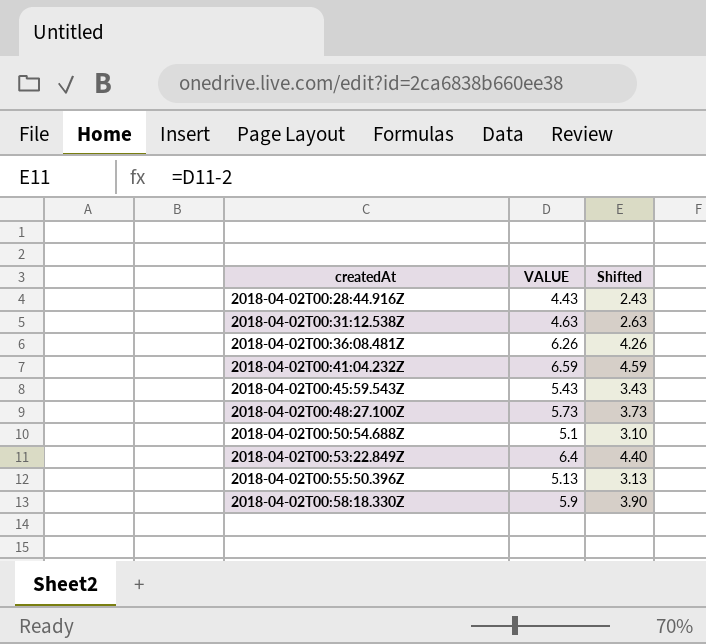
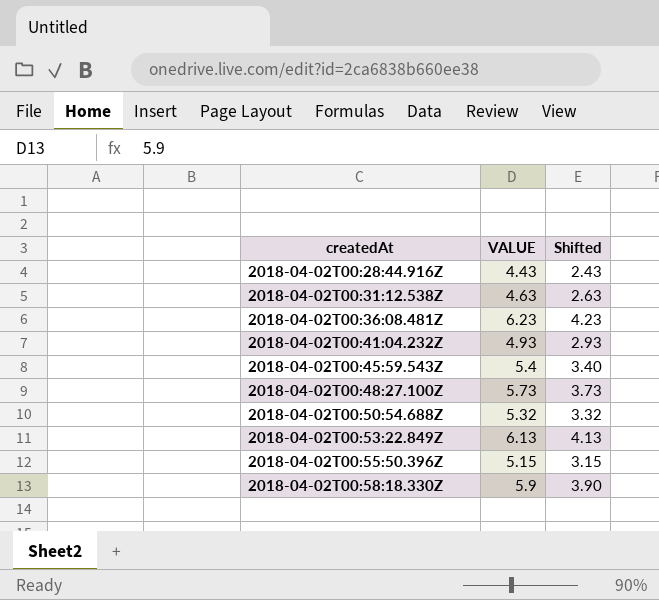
2018-04-02T00:36:08.481Z | VALUE: 6.26 -> 6.23
2018-04-02T00:36:08.481Z | Shifted: 4.26 -> 4.23
2018-04-02T00:41:04.232Z | VALUE: 6.59 -> 4.93
2018-04-02T00:41:04.232Z | Shifted: 4.59 -> 2.93
2018-04-02T00:45:59.543Z | VALUE: 5.43 -> 5.4
2018-04-02T00:45:59.543Z | Shifted: 3.43 -> 3.40
2018-04-02T00:50:54.688Z | VALUE: 5.1 -> 5.32
2018-04-02T00:50:54.688Z | Shifted: 3.10 -> 3.32
2018-04-02T00:53:22.849Z | VALUE: 6.4 -> 6.13
2018-04-02T00:53:22.849Z | Shifted: 4.40 -> 4.13
2018-04-02T00:55:50.396Z | VALUE: 5.13 -> 5.15
2018-04-02T00:55:50.396Z | Shifted: 3.13 -> 3.15

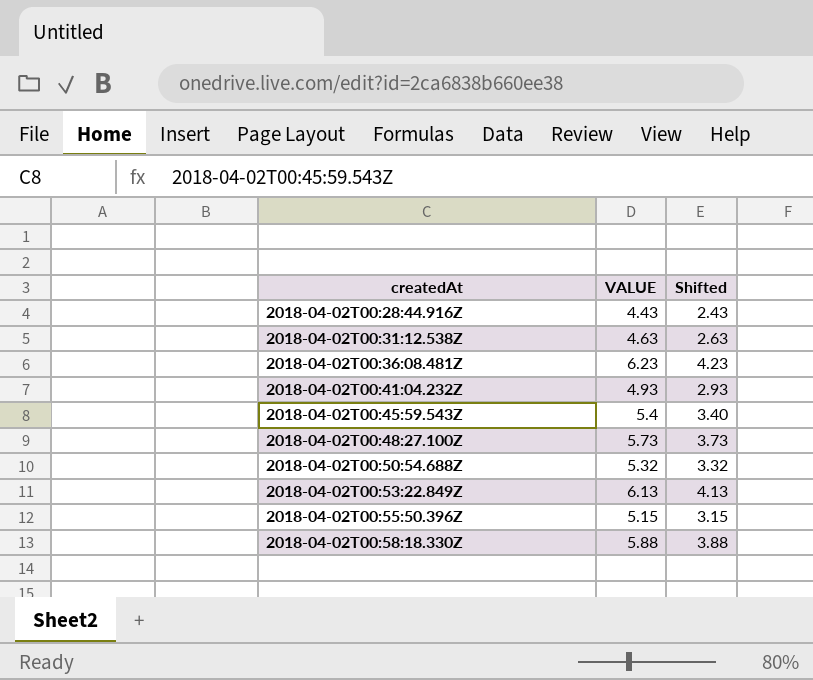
2018-04-02T00:58:18.330Z | VALUE: 5.9 -> 5.88
2018-04-02T00:58:18.330Z | Shifted: 3.90 -> 3.88

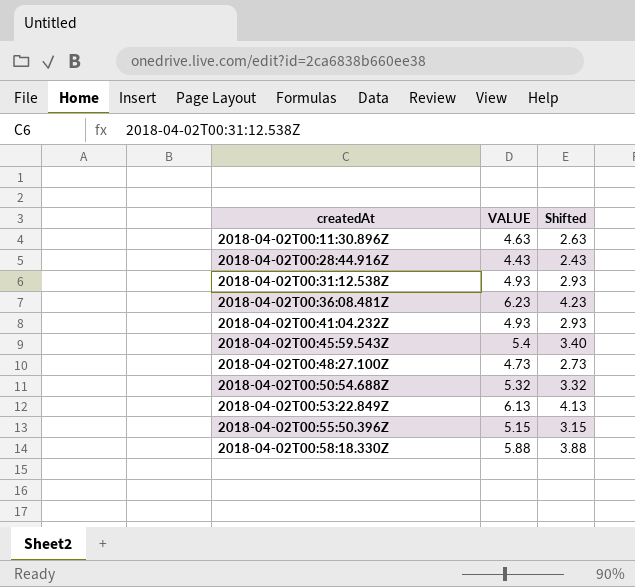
row 2018-04-02T00:11:30.896Z: none -> 4.63 | 2.63
2018-04-02T00:31:12.538Z | VALUE: 4.63 -> 4.93
2018-04-02T00:31:12.538Z | Shifted: 2.63 -> 2.93
2018-04-02T00:48:27.100Z | VALUE: 5.73 -> 4.73
2018-04-02T00:48:27.100Z | Shifted: 3.73 -> 2.73

